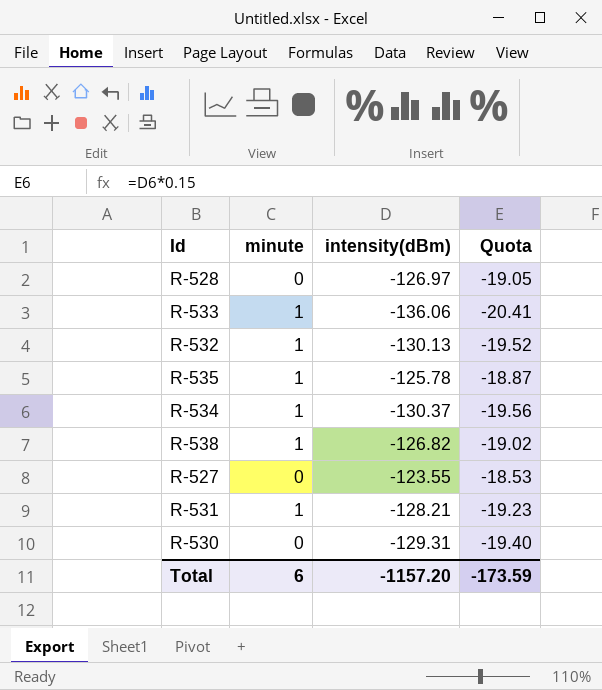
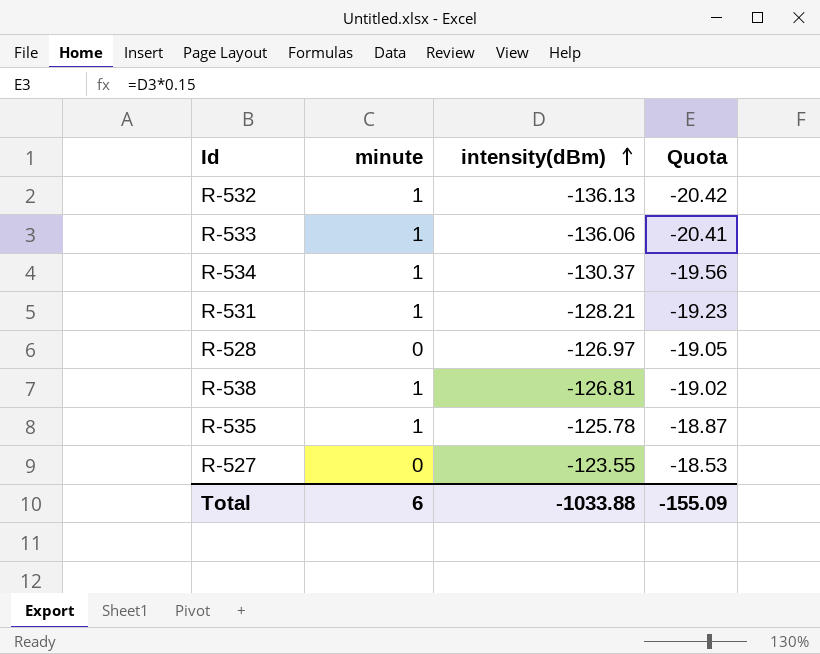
row order: none -> intensity(dBm) ascending
row R-530: 0 | -129.31 | -19.40 -> none
R-532 | intensity(dBm): -130.13 -> -136.13
R-532 | Quota: -19.52 -> -20.42
R-538 | intensity(dBm): -126.82 -> -126.81
Total | intensity(dBm): -1157.20 -> -1033.88
Total | Quota: -173.59 -> -155.09

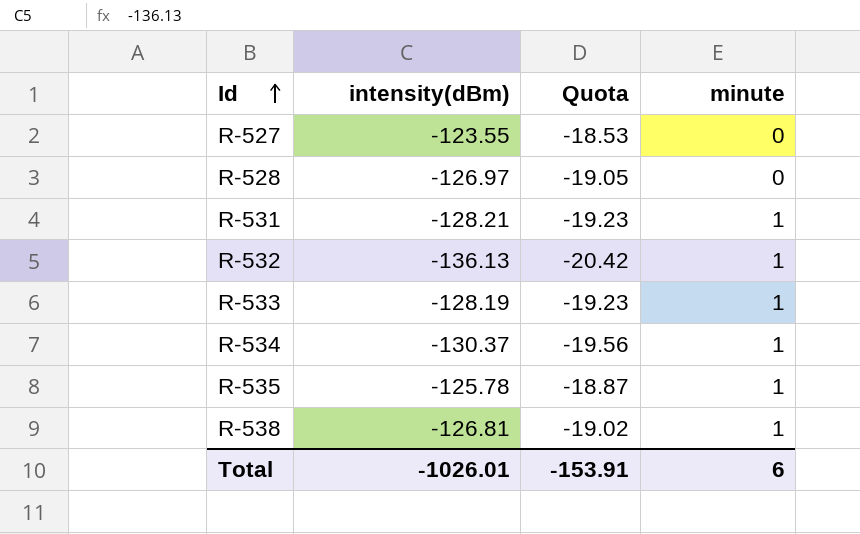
row order: intensity(dBm) ascending -> Id ascending
column minute | position: 2 -> 4
R-533 | intensity(dBm): -136.06 -> -128.19
R-533 | Quota: -20.41 -> -19.23
Total | intensity(dBm): -1033.88 -> -1026.01
Total | Quota: -155.09 -> -153.91

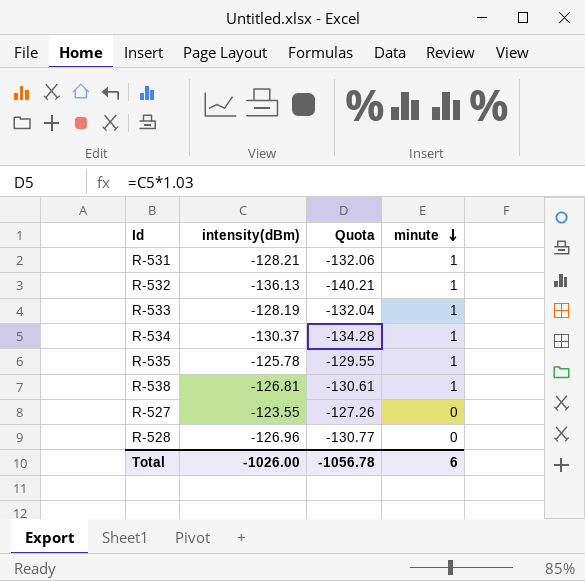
row order: Id ascending -> minute descending
column Quota | formula: [intensity(dBm)] * 0.15 -> [intensity(dBm)] * 1.03
R-528 | intensity(dBm): -126.97 -> -126.96
Total | intensity(dBm): -1026.01 -> -1026.00
Total | Quota: -153.91 -> -1056.78

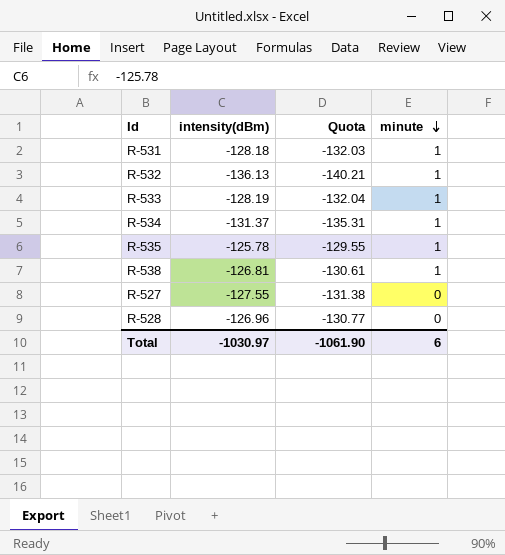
R-531 | intensity(dBm): -128.21 -> -128.18
R-531 | Quota: -132.06 -> -132.03
R-534 | intensity(dBm): -130.37 -> -131.37
R-534 | Quota: -134.28 -> -135.31
R-527 | intensity(dBm): -123.55 -> -127.55
R-527 | Quota: -127.26 -> -131.38
Total | intensity(dBm): -1026.00 -> -1030.97
Total | Quota: -1056.78 -> -1061.90

